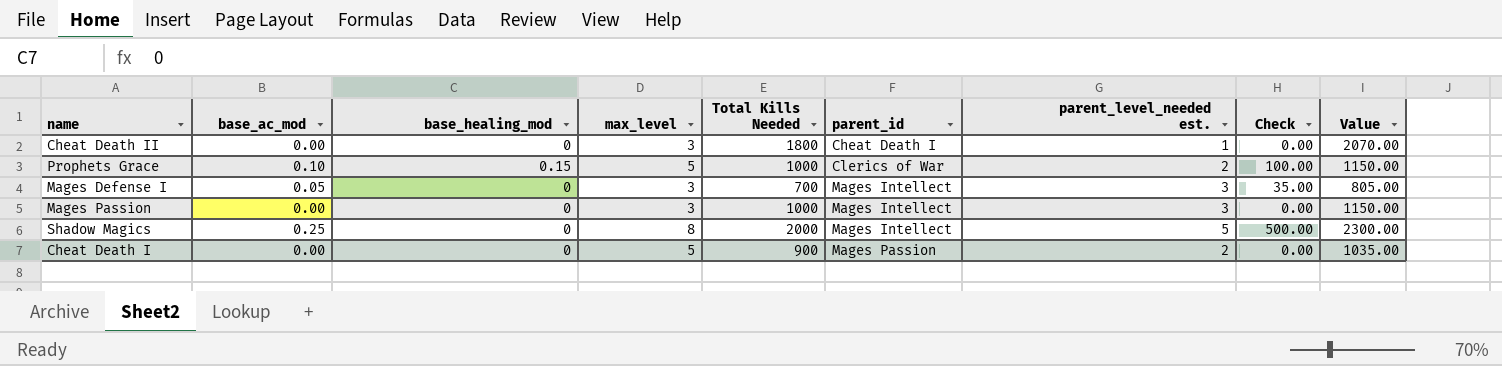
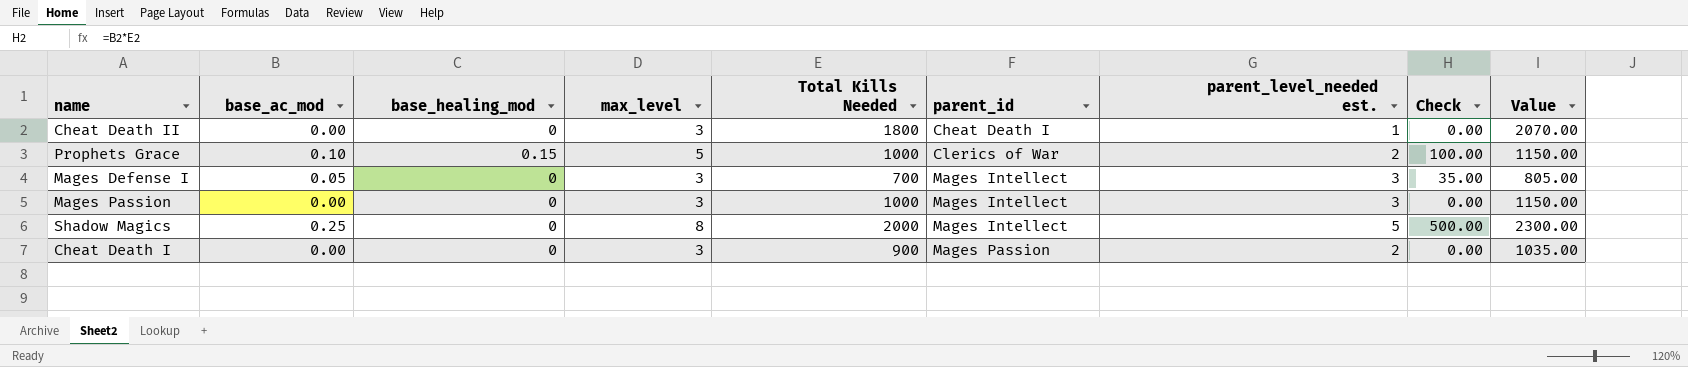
Cheat Death I | max_level: 5 -> 3

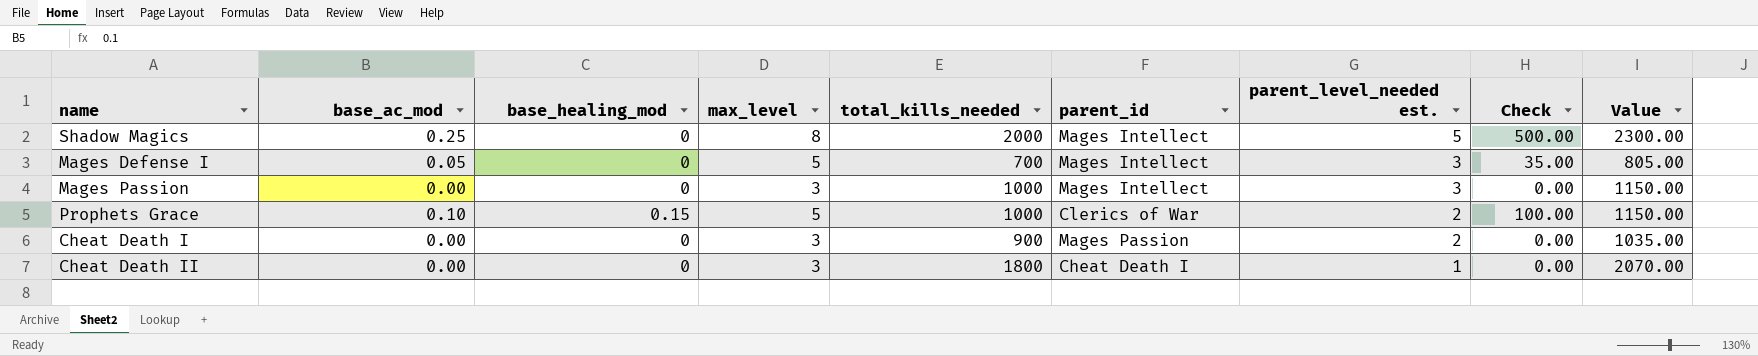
row order: parent_id ascending -> parent_level_needed est. descending
column name: Total Kills Needed -> total_kills_needed
Mages Defense I | max_level: 3 -> 5

